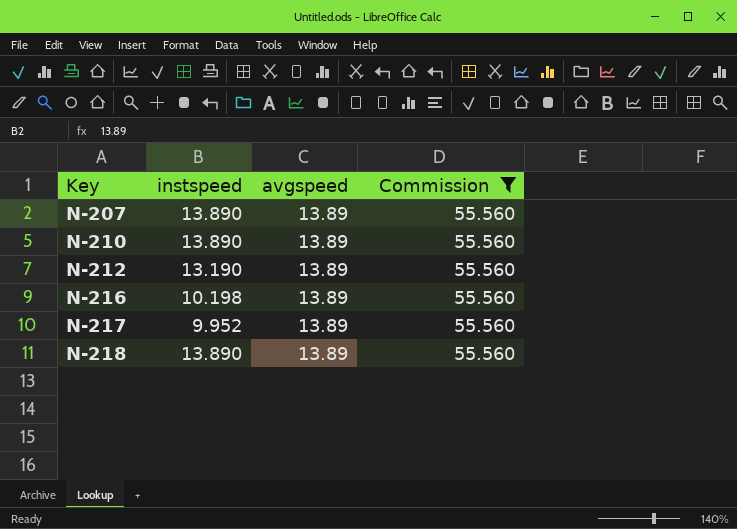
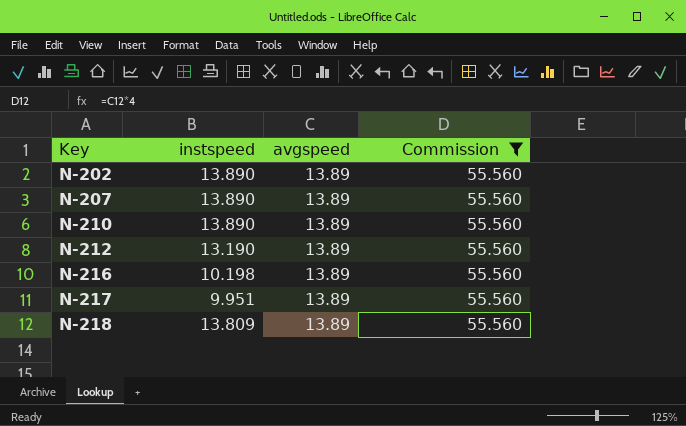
row N-202: none -> 13.890 | 13.89 | 55.560
N-217 | instspeed: 9.952 -> 9.951
N-218 | instspeed: 13.890 -> 13.809

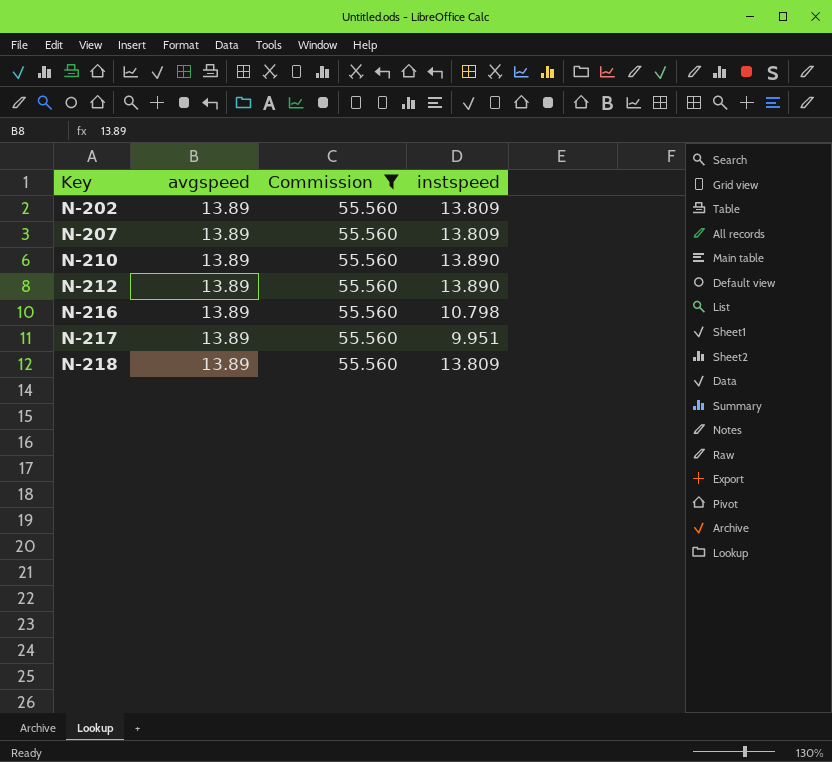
column instspeed | position: 2 -> 4
N-202 | instspeed: 13.890 -> 13.809
N-207 | instspeed: 13.890 -> 13.809
N-212 | instspeed: 13.190 -> 13.890
N-216 | instspeed: 10.198 -> 10.798

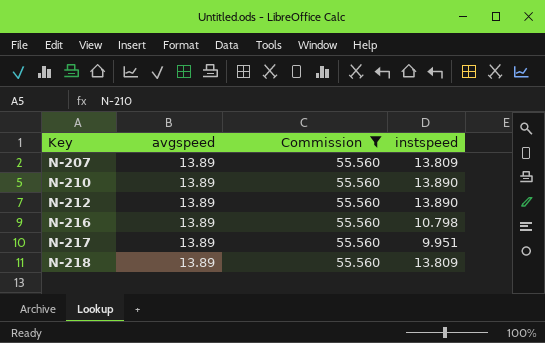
row N-202: 13.89 | 55.560 | 13.809 -> none

